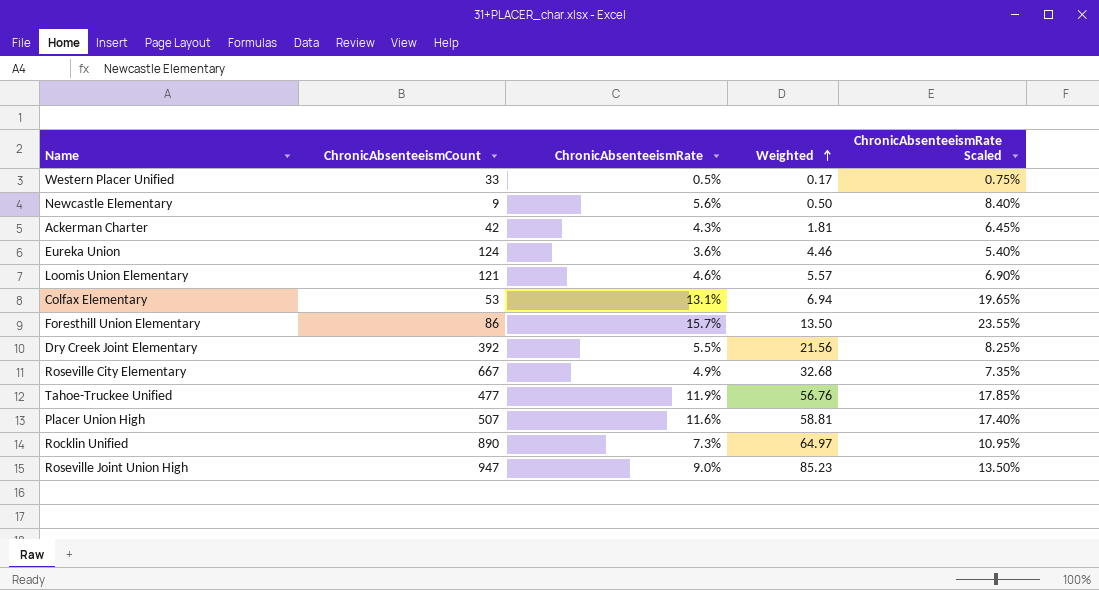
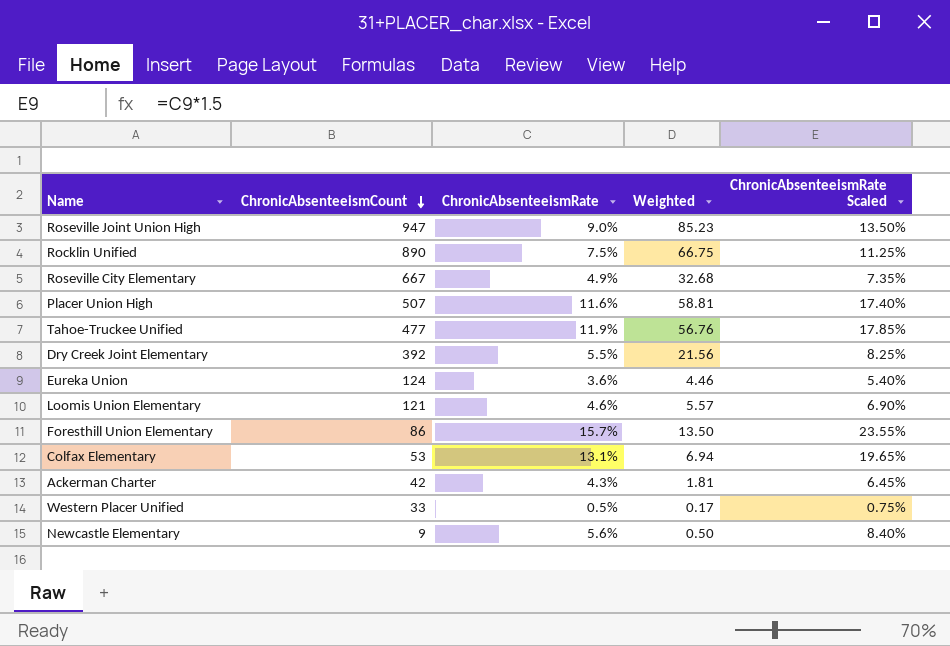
row order: Weighted ascending -> ChronicAbsenteeismCount descending
Rocklin Unified | ChronicAbsenteeismRate: 7.3% -> 7.5%
Rocklin Unified | Weighted: 64.97 -> 66.75
Rocklin Unified | ChronicAbsenteeismRate Scaled: 10.95% -> 11.25%

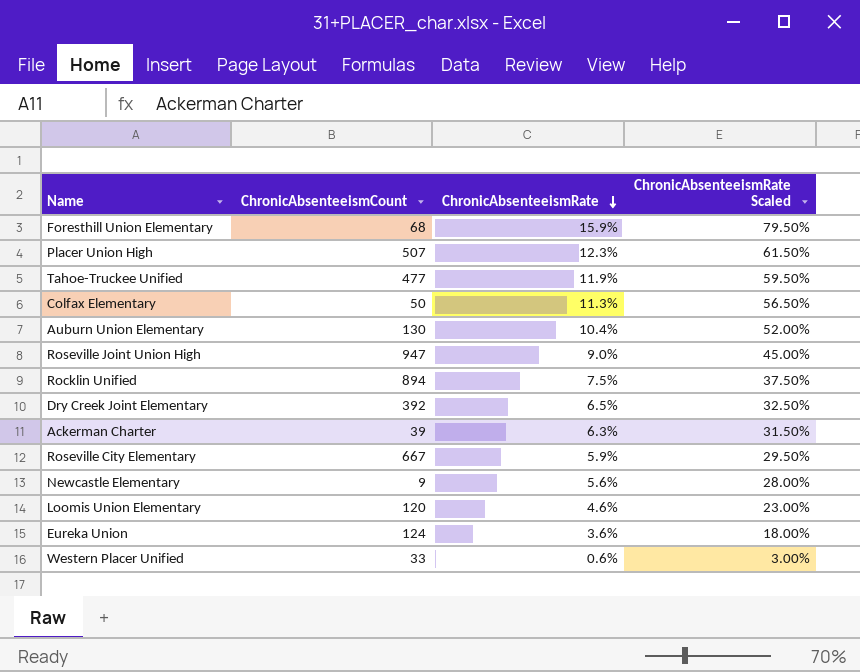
row order: ChronicAbsenteeismCount descending -> ChronicAbsenteeismRate descending
column Weighted | formula: [ChronicAbsenteeismCount] * [ChronicAbsenteeismRate] -> none
column ChronicAbsenteeismRate Scaled | formula: [ChronicAbsenteeismRate] * 1.5 -> [ChronicAbsenteeismRate] * 5
Foresthill Union Elementary | ChronicAbsenteeismCount: 86 -> 68
Foresthill Union Elementary | ChronicAbsenteeismRate: 15.7% -> 15.9%
Placer Union High | ChronicAbsenteeismRate: 11.6% -> 12.3%
Colfax Elementary | ChronicAbsenteeismCount: 53 -> 50
Colfax Elementary | ChronicAbsenteeismRate: 13.1% -> 11.3%
row Auburn Union Elementary: none -> 130 | 10.4% | 52.00%
Rocklin Unified | ChronicAbsenteeismCount: 890 -> 894
Dry Creek Joint Elementary | ChronicAbsenteeismRate: 5.5% -> 6.5%
Ackerman Charter | ChronicAbsenteeismCount: 42 -> 39
Ackerman Charter | ChronicAbsenteeismRate: 4.3% -> 6.3%
Roseville City Elementary | ChronicAbsenteeismRate: 4.9% -> 5.9%
Loomis Union Elementary | ChronicAbsenteeismCount: 121 -> 120
Western Placer Unified | ChronicAbsenteeismRate: 0.5% -> 0.6%

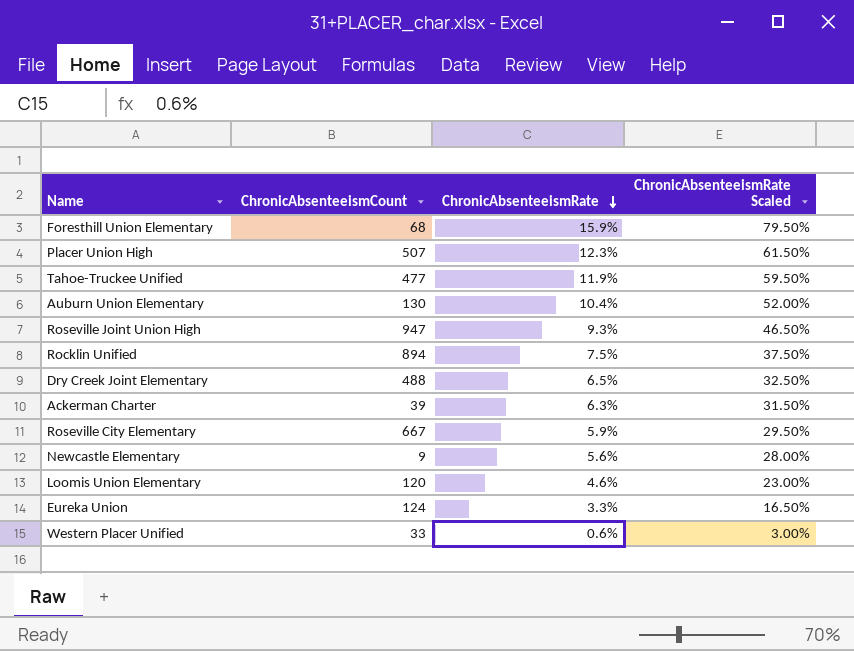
row Colfax Elementary: 50 | 11.3% | 56.50% -> none
Roseville Joint Union High | ChronicAbsenteeismRate: 9.0% -> 9.3%
Roseville Joint Union High | ChronicAbsenteeismRate Scaled: 45.00% -> 46.50%
Dry Creek Joint Elementary | ChronicAbsenteeismCount: 392 -> 488
Eureka Union | ChronicAbsenteeismRate: 3.6% -> 3.3%
Eureka Union | ChronicAbsenteeismRate Scaled: 18.00% -> 16.50%

